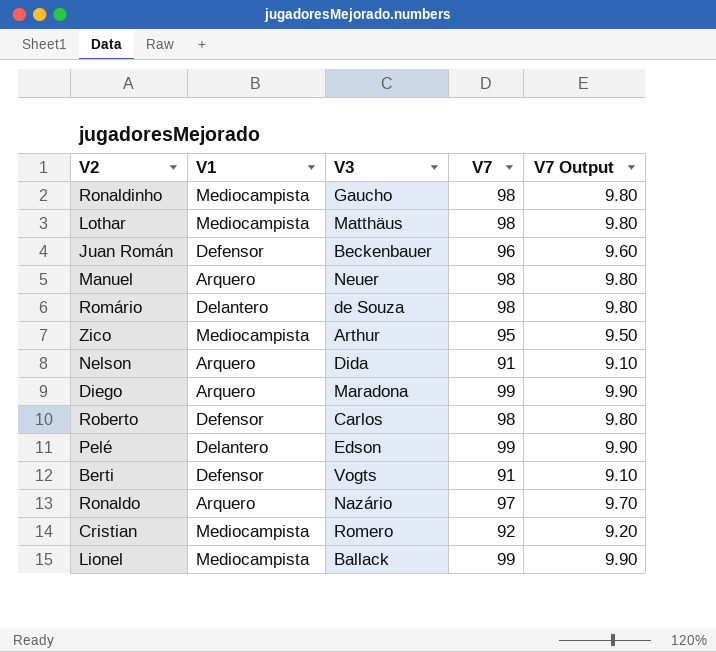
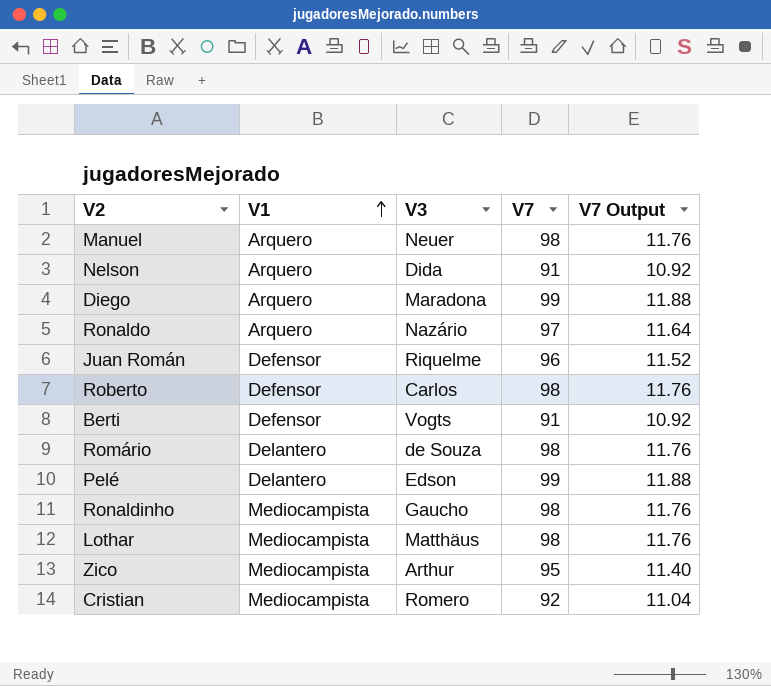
row order: none -> V1 ascending
column V7 Output | formula: [V7] * 0.1 -> [V7] * 0.12
row Lionel: Mediocampista | Ballack | 99 | 9.90 -> none
Juan Román | V3: Beckenbauer -> Riquelme

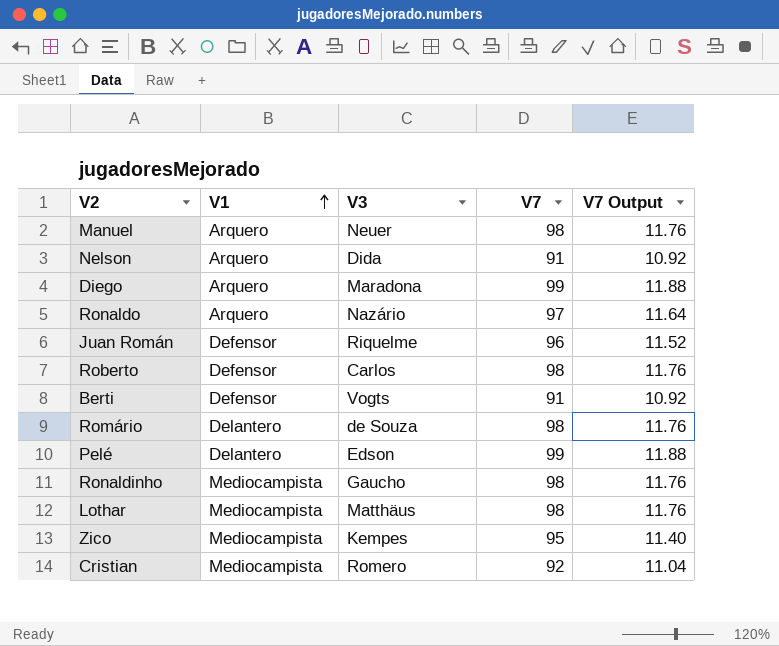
Zico | V3: Arthur -> Kempes

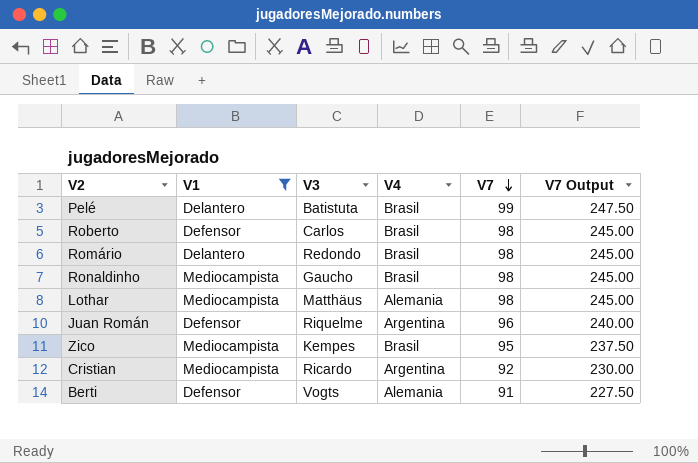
filter: none -> V1 != Arquero
row order: V1 ascending -> V7 descending
column V4 | position: none -> 4
column V7 Output | formula: [V7] * 0.12 -> [V7] * 2.5
Pelé | V3: Edson -> Batistuta
Romário | V3: de Souza -> Redondo
Cristian | V3: Romero -> Ricardo

